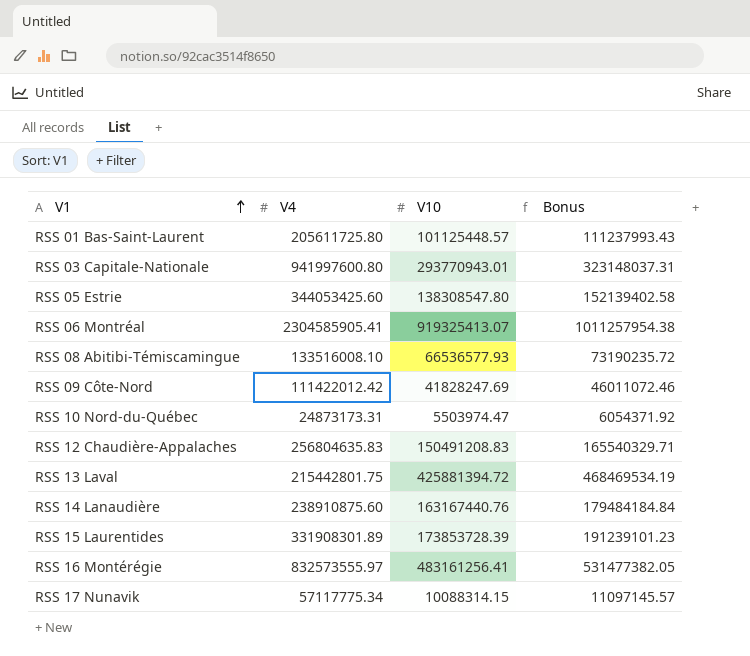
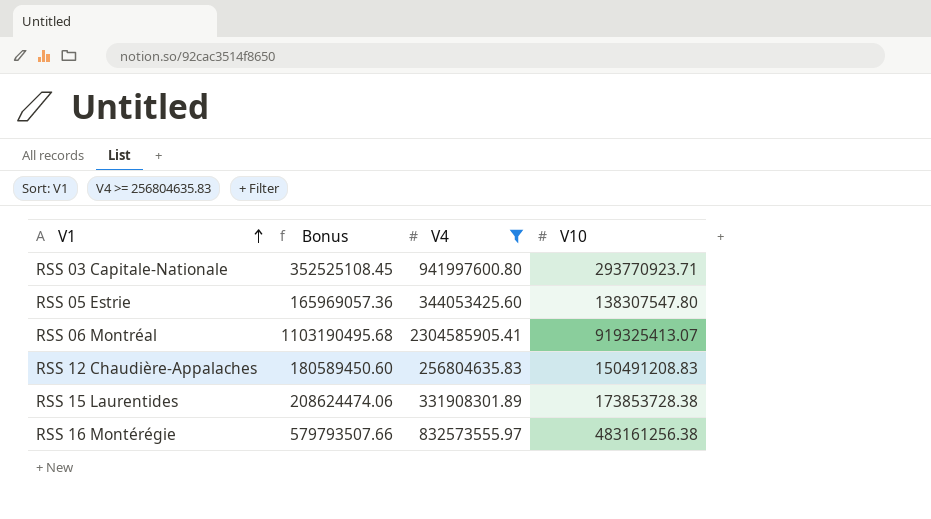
filter: none -> V4 >= 256804635.83
column Bonus | formula: [V10] * 1.1 -> [V10] * 1.2
column Bonus | position: 4 -> 2
RSS 03 Capitale-Nationale | V10: 293770943.01 -> 293770923.71
RSS 05 Estrie | V10: 138308547.80 -> 138307547.80
RSS 15 Laurentides | V10: 173853728.39 -> 173853728.38
RSS 16 Montérégie | V10: 483161256.41 -> 483161256.38

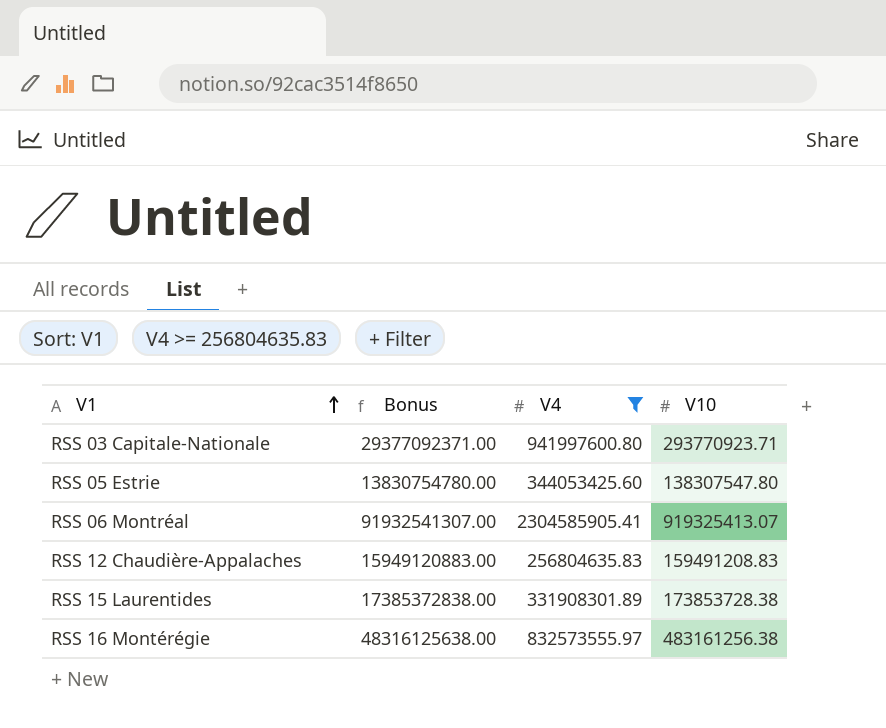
column Bonus | formula: [V10] * 1.2 -> [V10] * 100
RSS 12 Chaudière-Appalaches | V10: 150491208.83 -> 159491208.83

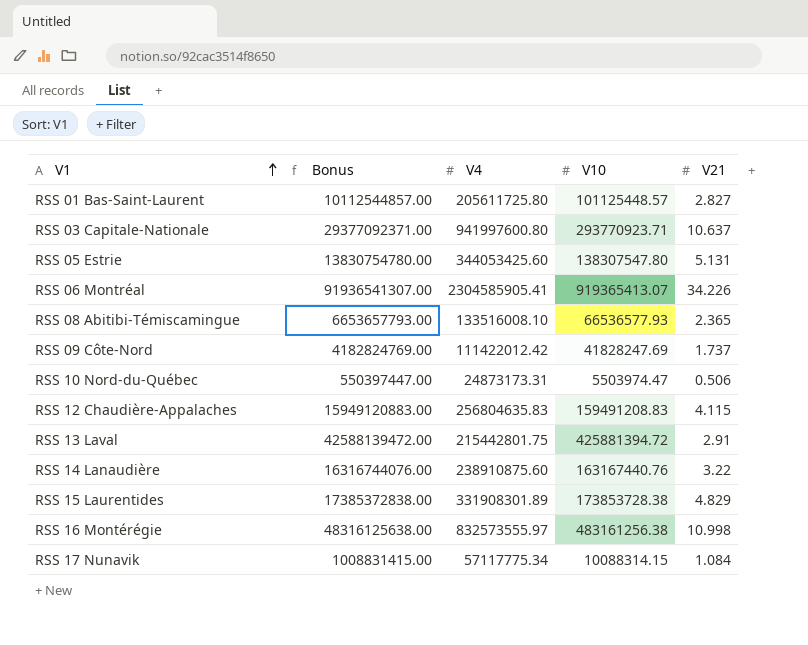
filter: V4 >= 256804635.83 -> none
column V21 | position: none -> 5
RSS 06 Montréal | Bonus: 91932541307.00 -> 91936541307.00
RSS 06 Montréal | V10: 919325413.07 -> 919365413.07

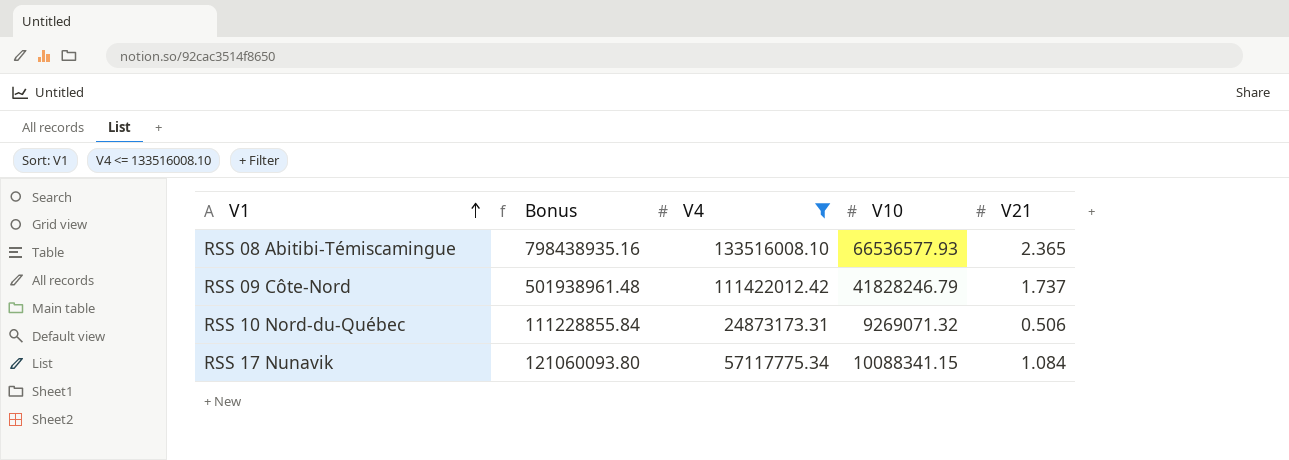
filter: none -> V4 <= 133516008.10
column Bonus | formula: [V10] * 100 -> [V10] * 12
RSS 09 Côte-Nord | V10: 41828247.69 -> 41828246.79
RSS 10 Nord-du-Québec | V10: 5503974.47 -> 9269071.32
RSS 17 Nunavik | V10: 10088314.15 -> 10088341.15

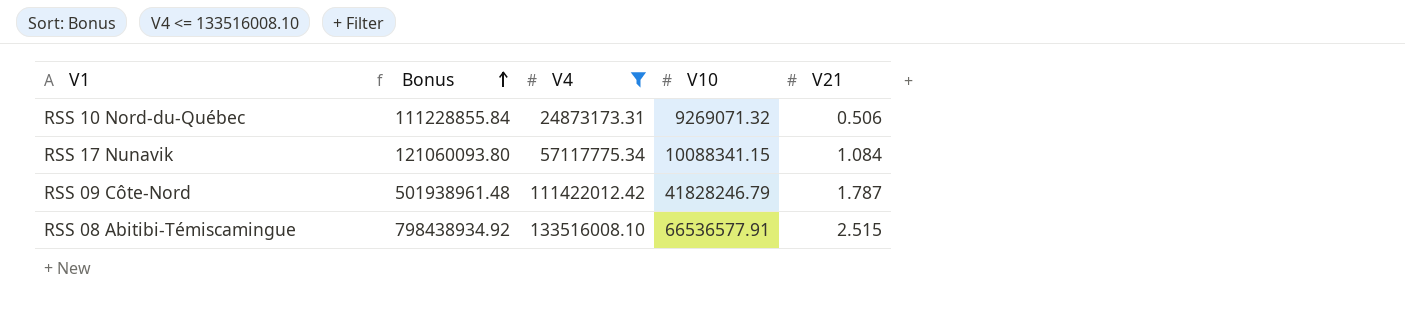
row order: V1 ascending -> Bonus ascending
RSS 09 Côte-Nord | V21: 1.737 -> 1.787
RSS 08 Abitibi-Témiscamingue | Bonus: 798438935.16 -> 798438934.92
RSS 08 Abitibi-Témiscamingue | V10: 66536577.93 -> 66536577.91
RSS 08 Abitibi-Témiscamingue | V21: 2.365 -> 2.515

